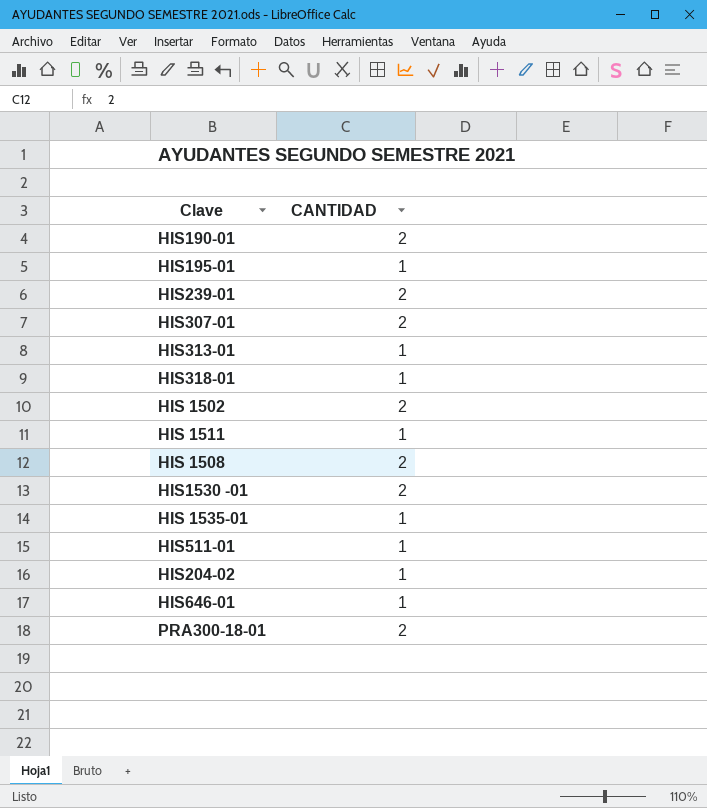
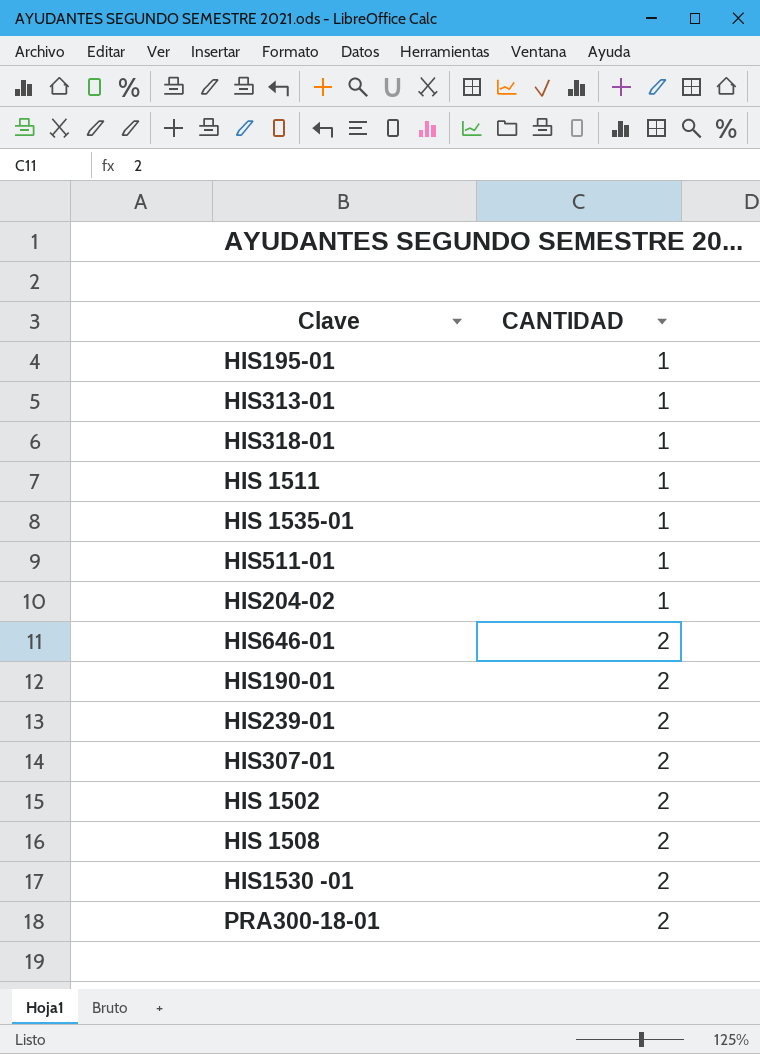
row order: none -> CANTIDAD ascending
HIS646-01 | CANTIDAD: 1 -> 2

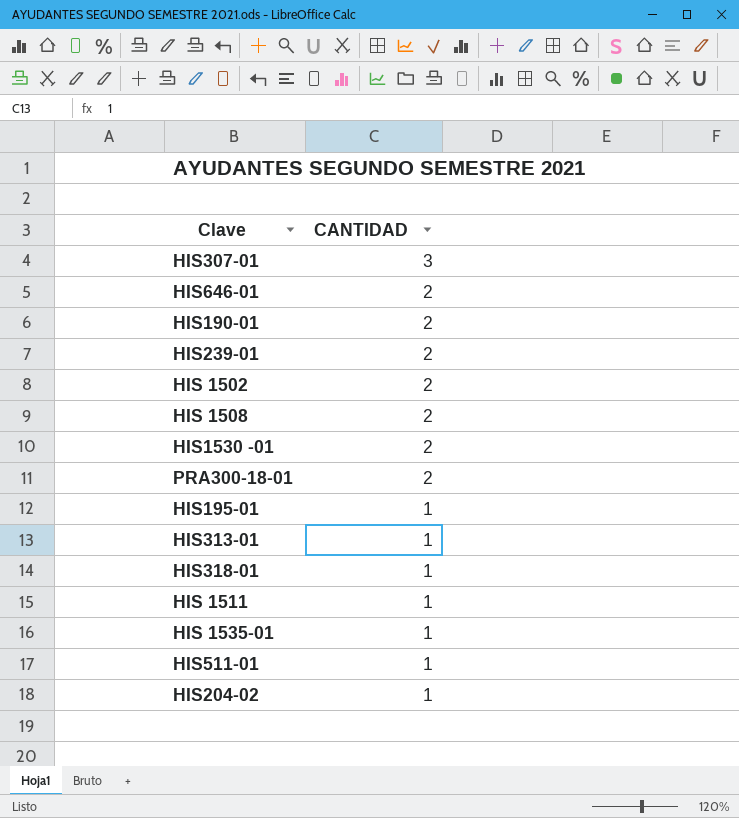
row order: CANTIDAD ascending -> CANTIDAD descending
HIS307-01 | CANTIDAD: 2 -> 3

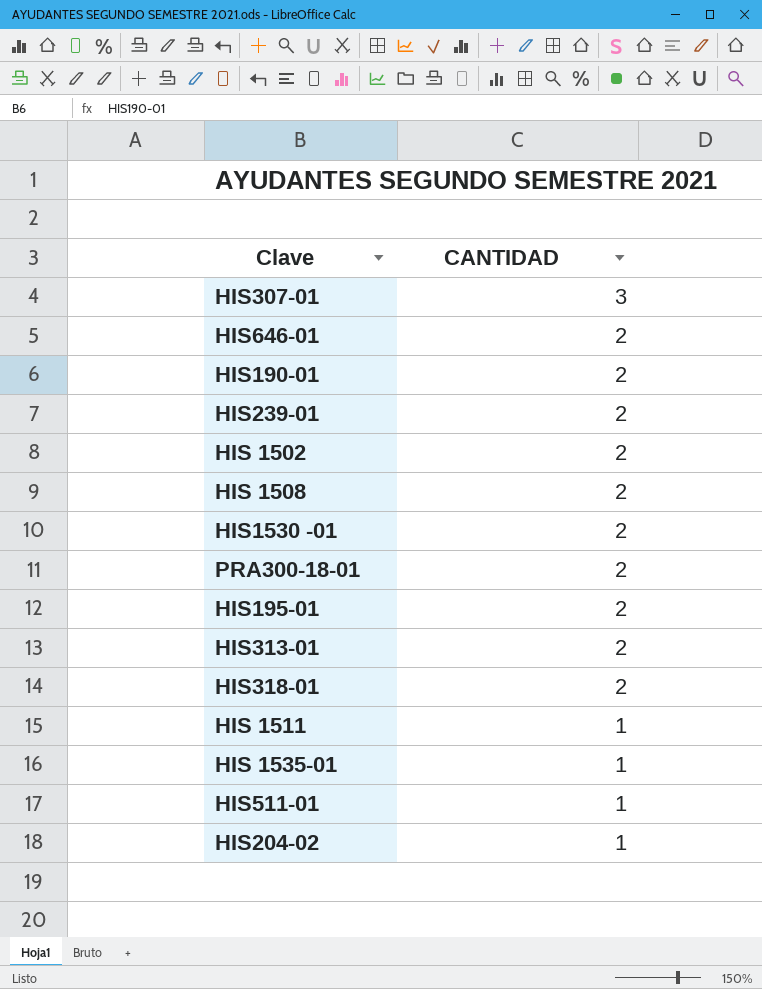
HIS195-01 | CANTIDAD: 1 -> 2
HIS313-01 | CANTIDAD: 1 -> 2
HIS318-01 | CANTIDAD: 1 -> 2

